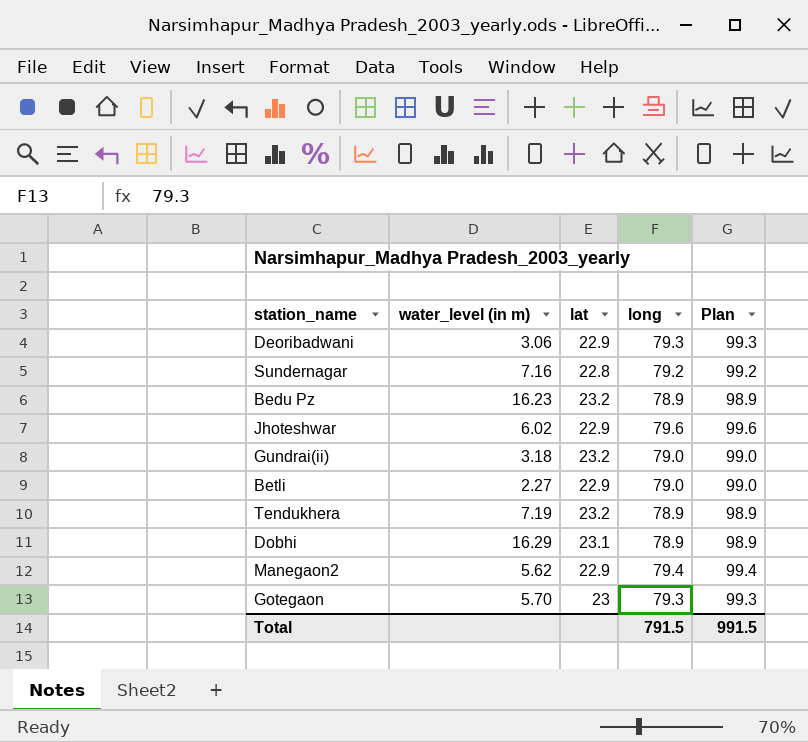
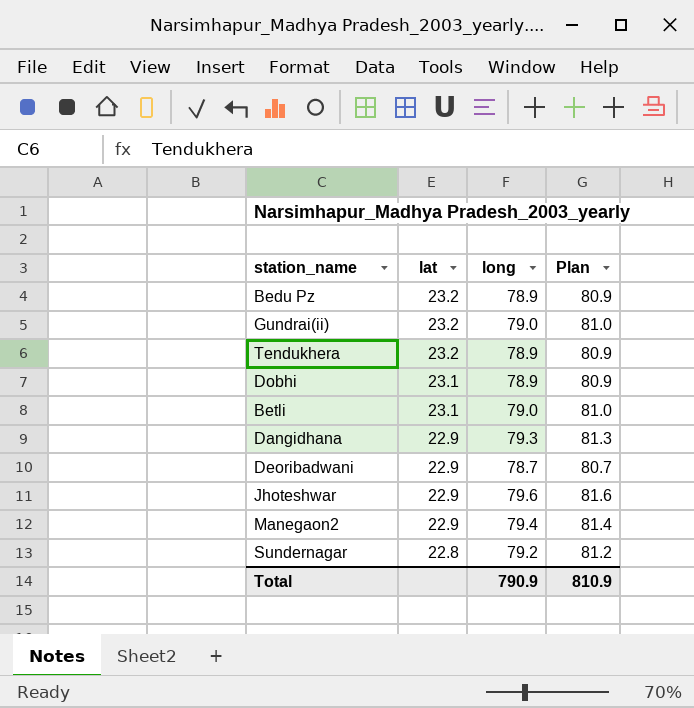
row order: none -> lat descending
column water_level (in m) | position: 2 -> none
column Plan | formula: [long] + 20 -> [long] + 2
row Gotegaon: 5.70 | 23 | 79.3 | 99.3 -> none
Betli | lat: 22.9 -> 23.1
row Dangidhana: none -> 22.9 | 79.3 | 81.3
Deoribadwani | long: 79.3 -> 78.7
Total | long: 791.5 -> 790.9
Total | Plan: 991.5 -> 810.9

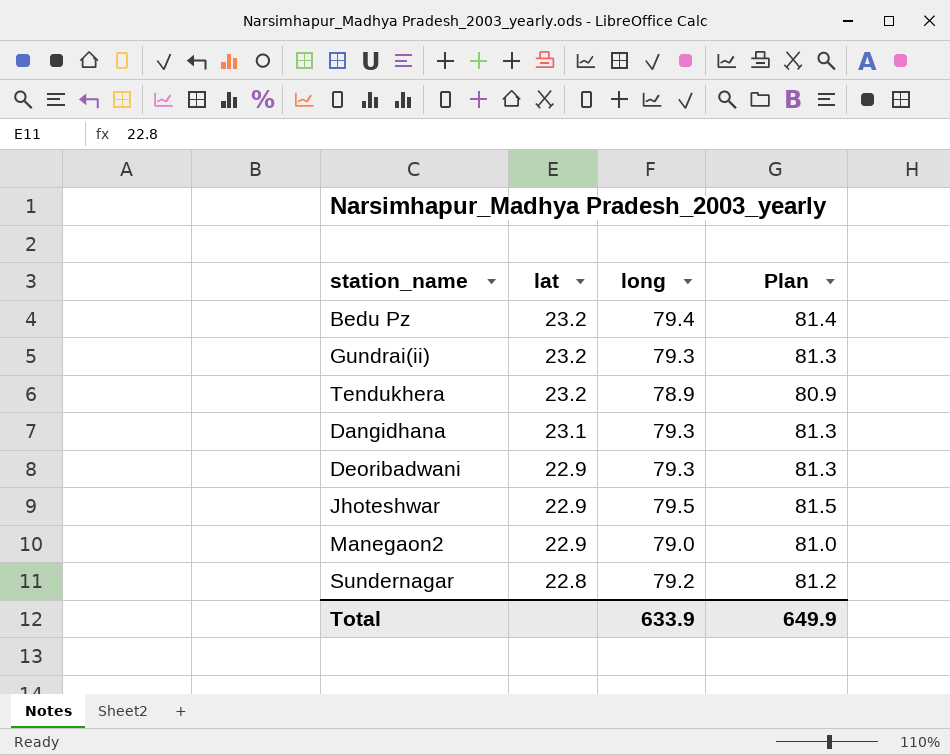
row Dobhi: 23.1 | 78.9 | 80.9 -> none
row Betli: 23.1 | 79.0 | 81.0 -> none
Bedu Pz | long: 78.9 -> 79.4
Bedu Pz | Plan: 80.9 -> 81.4
Gundrai(ii) | long: 79.0 -> 79.3
Gundrai(ii) | Plan: 81.0 -> 81.3
Dangidhana | lat: 22.9 -> 23.1
Deoribadwani | long: 78.7 -> 79.3
Deoribadwani | Plan: 80.7 -> 81.3
Jhoteshwar | long: 79.6 -> 79.5
Jhoteshwar | Plan: 81.6 -> 81.5
Manegaon2 | long: 79.4 -> 79.0
Manegaon2 | Plan: 81.4 -> 81.0
Total | long: 790.9 -> 633.9
Total | Plan: 810.9 -> 649.9

